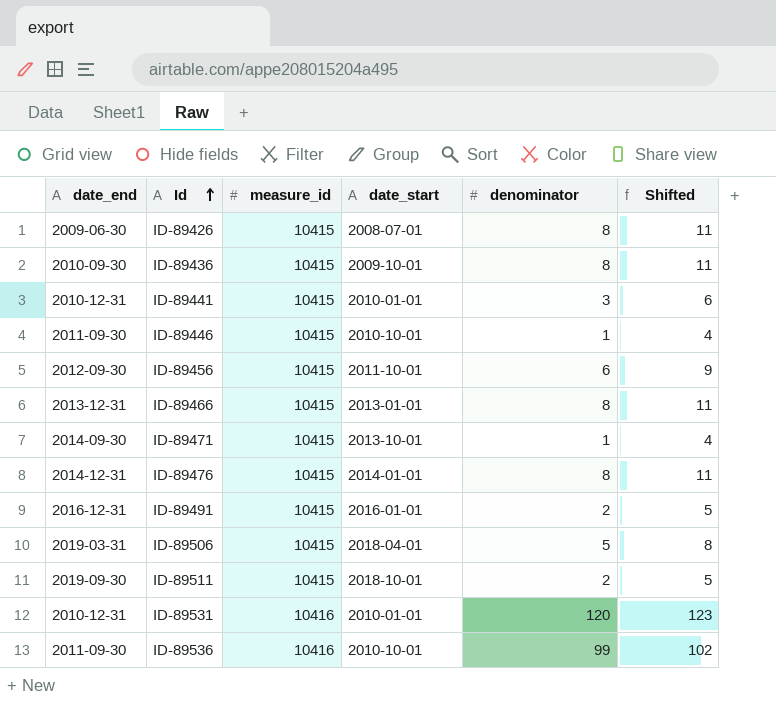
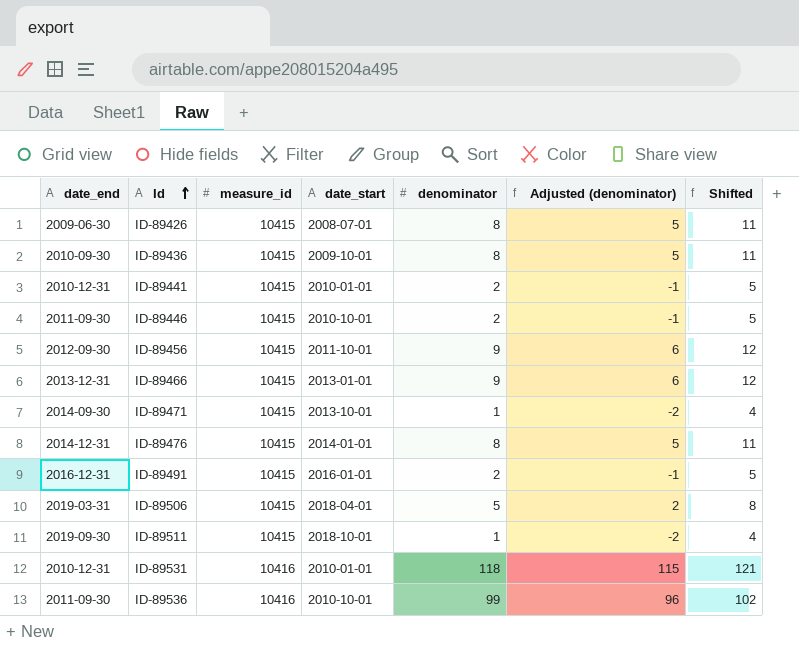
column Adjusted (denominator) | formula: none -> [denominator] - 3
ID-89441 | denominator: 3 -> 2
ID-89441 | Shifted: 6 -> 5
ID-89446 | denominator: 1 -> 2
ID-89446 | Shifted: 4 -> 5
ID-89456 | denominator: 6 -> 9
ID-89456 | Shifted: 9 -> 12
ID-89466 | denominator: 8 -> 9
ID-89466 | Shifted: 11 -> 12
ID-89511 | denominator: 2 -> 1
ID-89511 | Shifted: 5 -> 4
ID-89531 | denominator: 120 -> 118
ID-89531 | Shifted: 123 -> 121

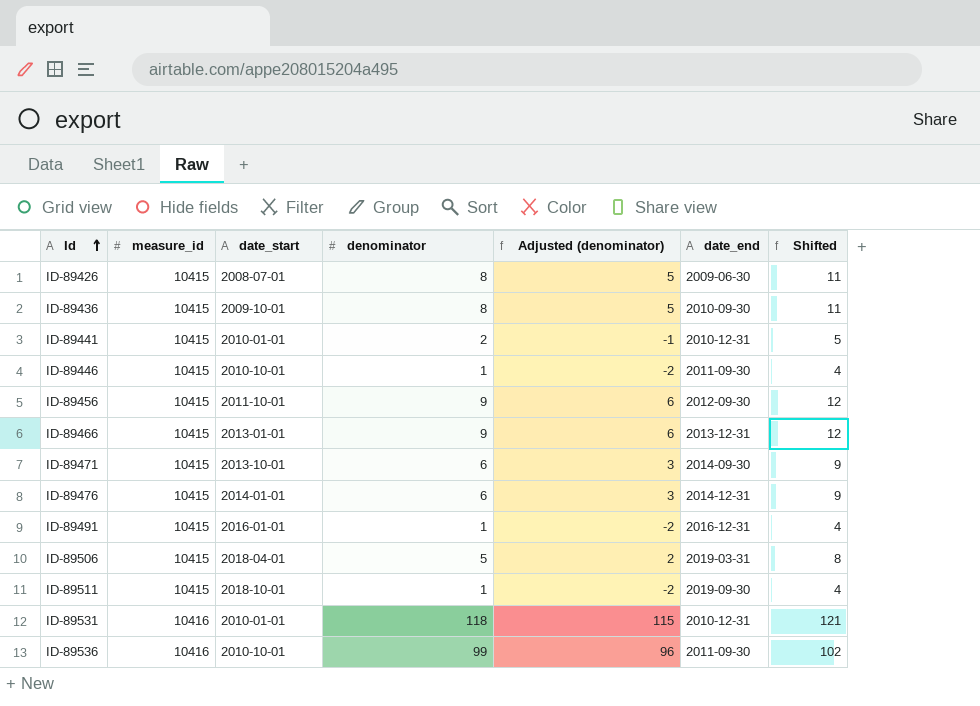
column date_end | position: 1 -> 6
ID-89446 | denominator: 2 -> 1
ID-89446 | Adjusted (denominator): -1 -> -2
ID-89446 | Shifted: 5 -> 4
ID-89471 | denominator: 1 -> 6
ID-89471 | Adjusted (denominator): -2 -> 3
ID-89471 | Shifted: 4 -> 9
ID-89476 | denominator: 8 -> 6
ID-89476 | Adjusted (denominator): 5 -> 3
ID-89476 | Shifted: 11 -> 9
ID-89491 | denominator: 2 -> 1
ID-89491 | Adjusted (denominator): -1 -> -2
ID-89491 | Shifted: 5 -> 4

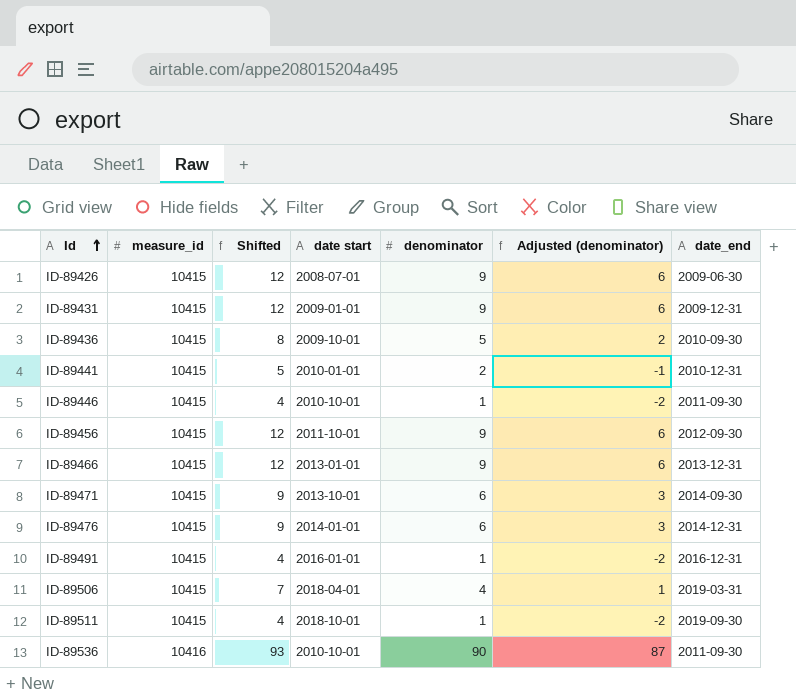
column Shifted | position: 7 -> 3
column name: date_start -> date start
row ID-89531: 10416 | 2010-01-01 | 118 | 115 | 2010-12-31 | 121 -> none
ID-89426 | Shifted: 11 -> 12
ID-89426 | denominator: 8 -> 9
ID-89426 | Adjusted (denominator): 5 -> 6
row ID-89431: none -> 10415 | 12 | 2009-01-01 | 9 | 6 | 2009-12-31
ID-89436 | Shifted: 11 -> 8
ID-89436 | denominator: 8 -> 5
ID-89436 | Adjusted (denominator): 5 -> 2
ID-89506 | Shifted: 8 -> 7
ID-89506 | denominator: 5 -> 4
ID-89506 | Adjusted (denominator): 2 -> 1
ID-89536 | Shifted: 102 -> 93
ID-89536 | denominator: 99 -> 90
ID-89536 | Adjusted (denominator): 96 -> 87

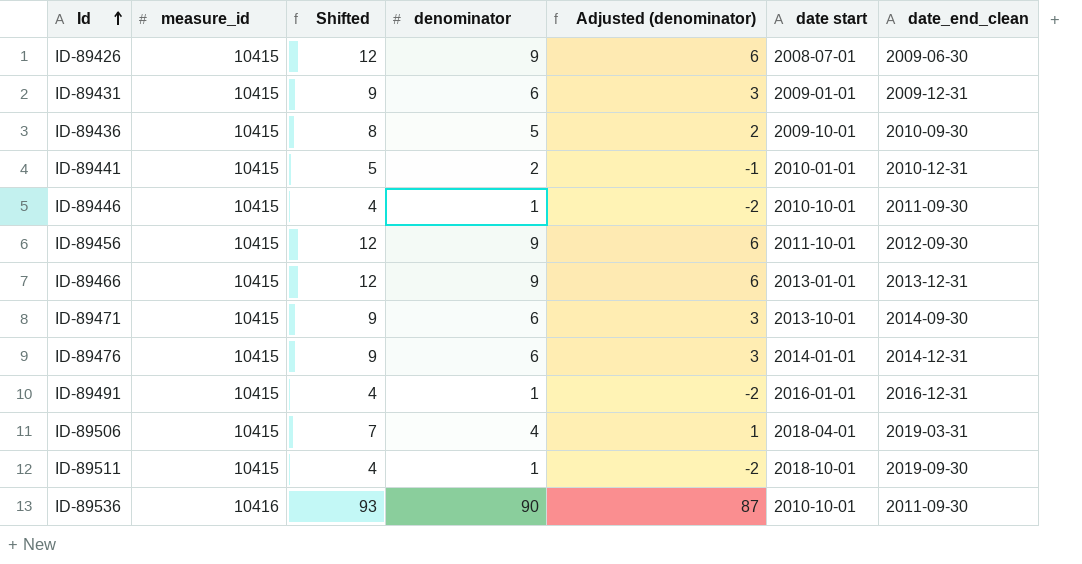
column date start | position: 4 -> 6
column name: date_end -> date_end_clean
ID-89431 | Shifted: 12 -> 9
ID-89431 | denominator: 9 -> 6
ID-89431 | Adjusted (denominator): 6 -> 3

